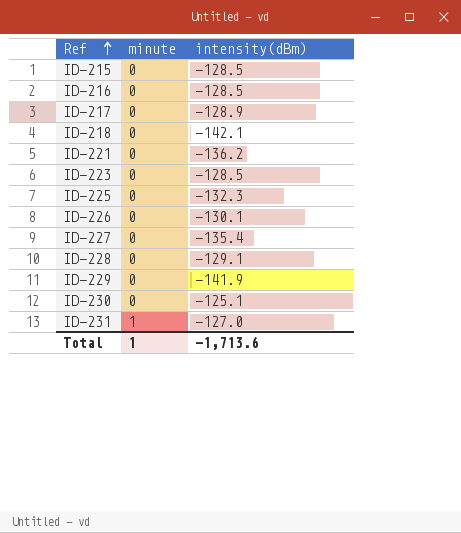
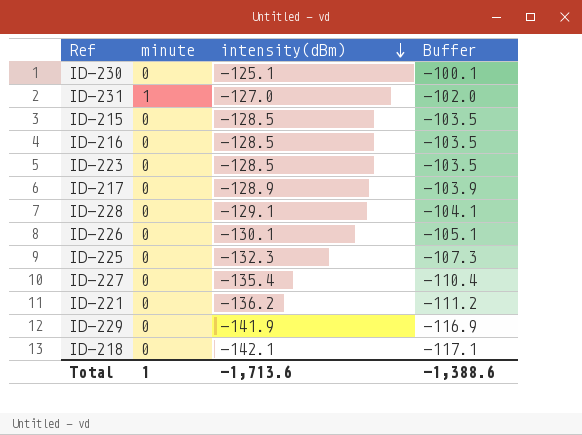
row order: Ref ascending -> intensity(dBm) descending
column Buffer | formula: none -> [intensity(dBm)] + 25

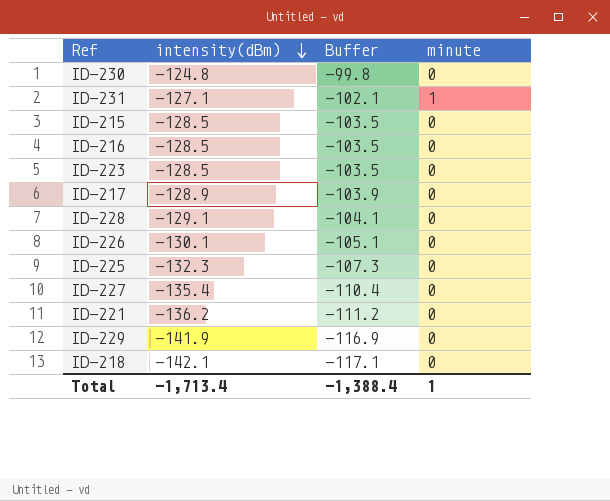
column minute | position: 2 -> 4
ID-230 | intensity(dBm): -125.1 -> -124.8
ID-230 | Buffer: -100.1 -> -99.8
ID-231 | intensity(dBm): -127.0 -> -127.1
ID-231 | Buffer: -102.0 -> -102.1
Total | intensity(dBm): -1,713.6 -> -1,713.4
Total | Buffer: -1,388.6 -> -1,388.4

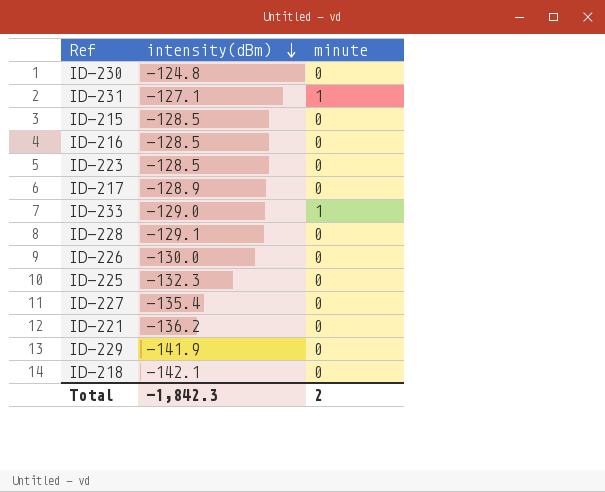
column Buffer | formula: [intensity(dBm)] + 25 -> none
row ID-233: none -> -129.0 | 1
ID-226 | intensity(dBm): -130.1 -> -130.0
Total | intensity(dBm): -1,713.4 -> -1,842.3
Total | minute: 1 -> 2

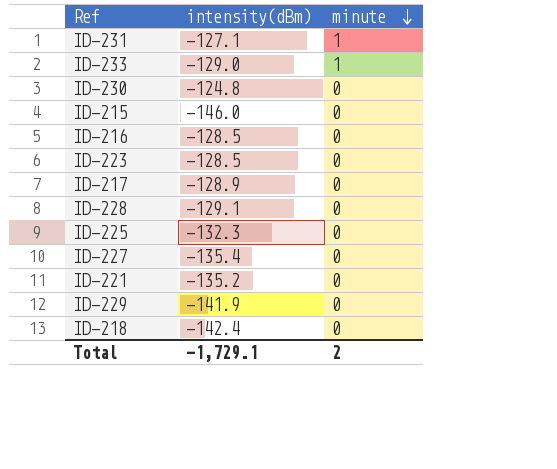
row order: intensity(dBm) descending -> minute descending
row ID-226: -130.0 | 0 -> none
ID-215 | intensity(dBm): -128.5 -> -146.0
ID-221 | intensity(dBm): -136.2 -> -135.2
ID-218 | intensity(dBm): -142.1 -> -142.4
Total | intensity(dBm): -1,842.3 -> -1,729.1

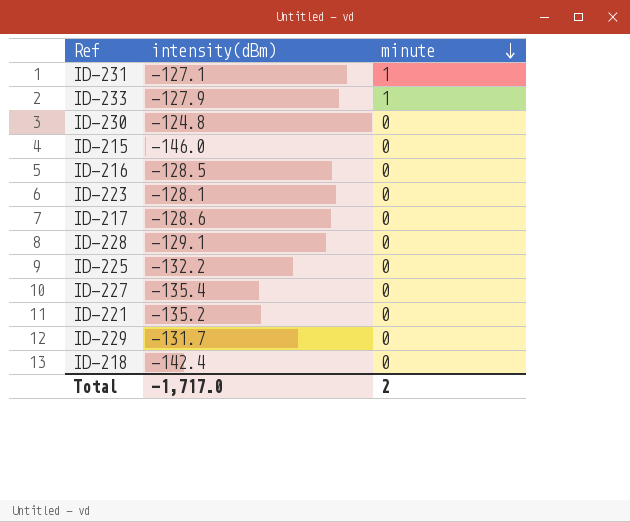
ID-233 | intensity(dBm): -129.0 -> -127.9
ID-223 | intensity(dBm): -128.5 -> -128.1
ID-217 | intensity(dBm): -128.9 -> -128.6
ID-225 | intensity(dBm): -132.3 -> -132.2
ID-229 | intensity(dBm): -141.9 -> -131.7
Total | intensity(dBm): -1,729.1 -> -1,717.0

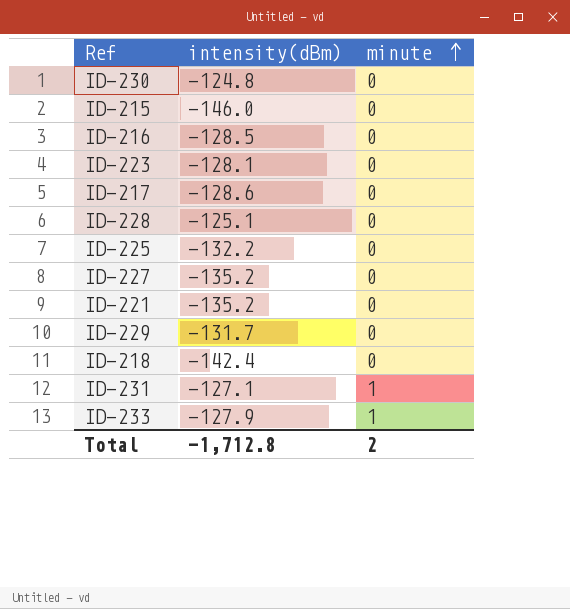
row order: minute descending -> minute ascending
ID-228 | intensity(dBm): -129.1 -> -125.1
ID-227 | intensity(dBm): -135.4 -> -135.2
Total | intensity(dBm): -1,717.0 -> -1,712.8

